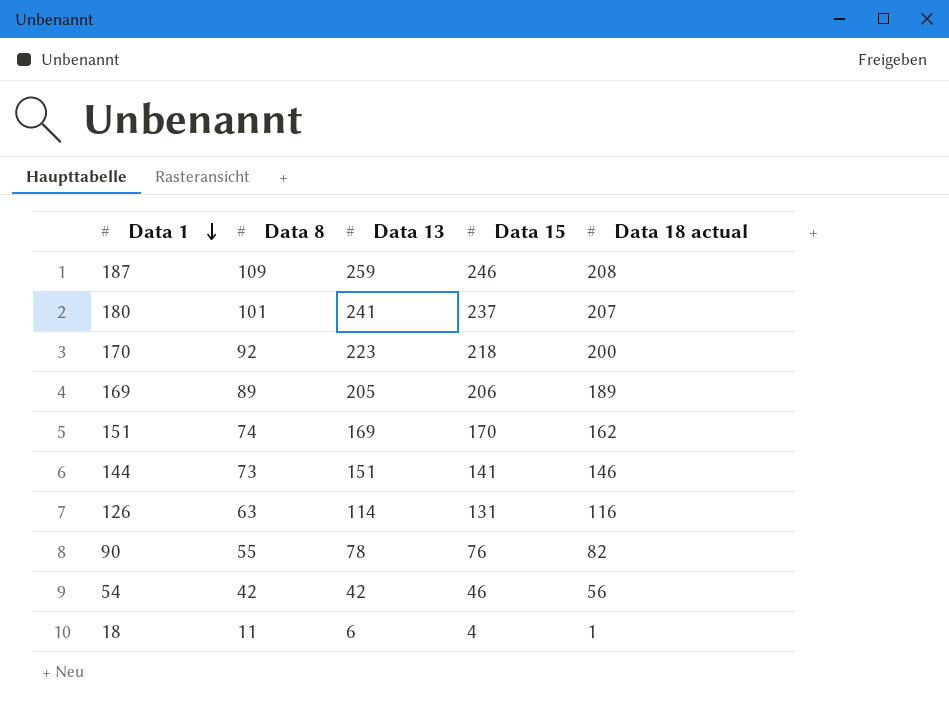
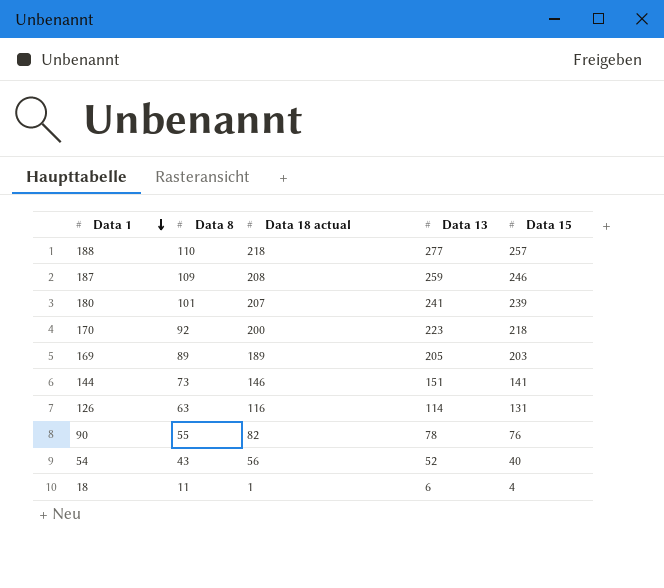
column Data 18 actual | position: 5 -> 3
row 151: 74 | 169 | 170 | 162 -> none
row 188: none -> 110 | 218 | 277 | 257
180 | Data 15: 237 -> 239
169 | Data 15: 206 -> 203
54 | Data 8: 42 -> 43
54 | Data 13: 42 -> 52
54 | Data 15: 46 -> 40

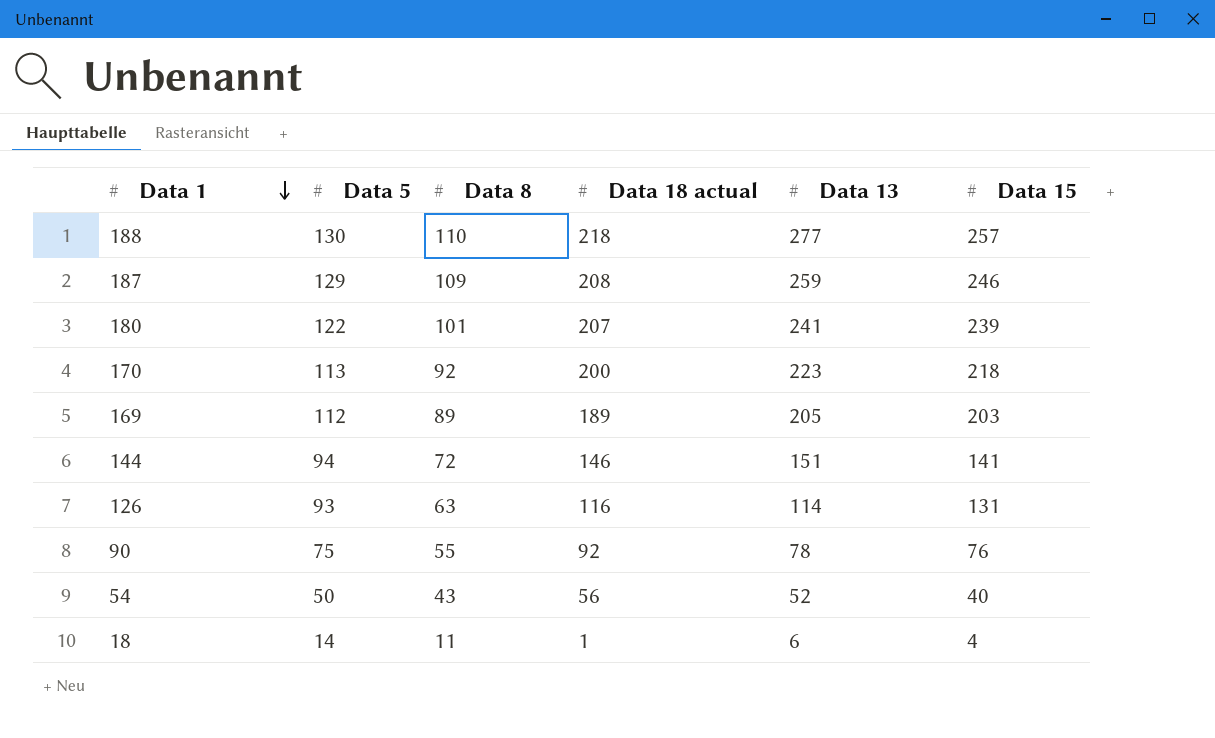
column Data 5 | position: none -> 2
144 | Data 8: 73 -> 72
90 | Data 18 actual: 82 -> 92

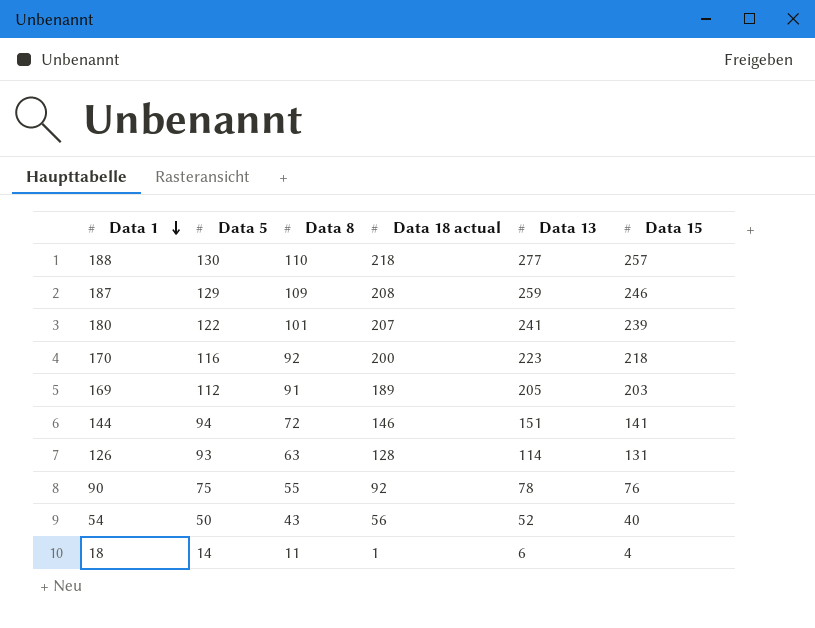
170 | Data 5: 113 -> 116
169 | Data 8: 89 -> 91
126 | Data 18 actual: 116 -> 128

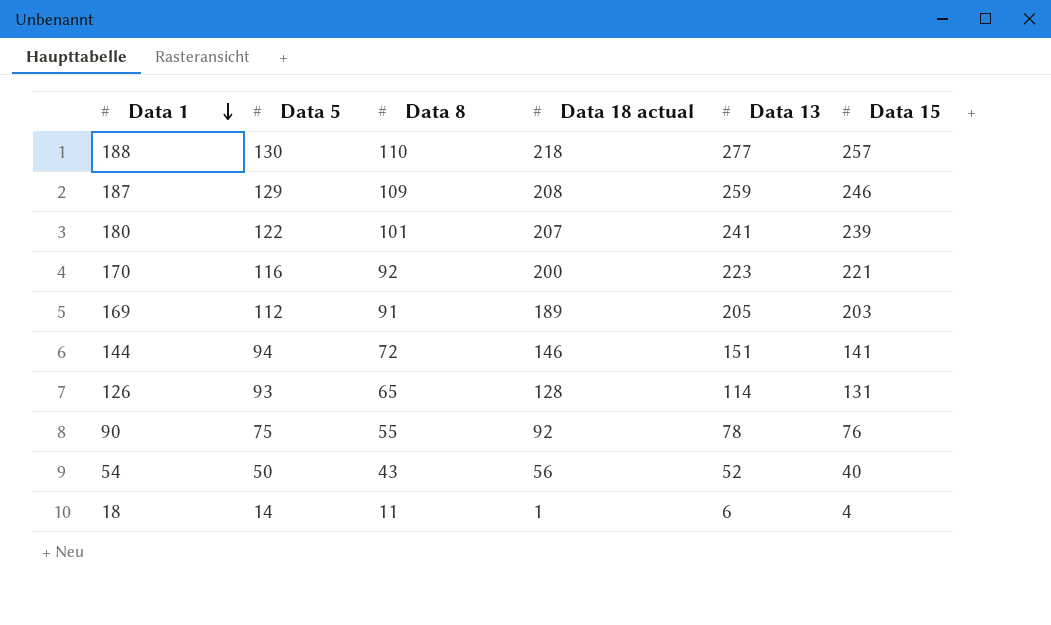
170 | Data 15: 218 -> 221
126 | Data 8: 63 -> 65

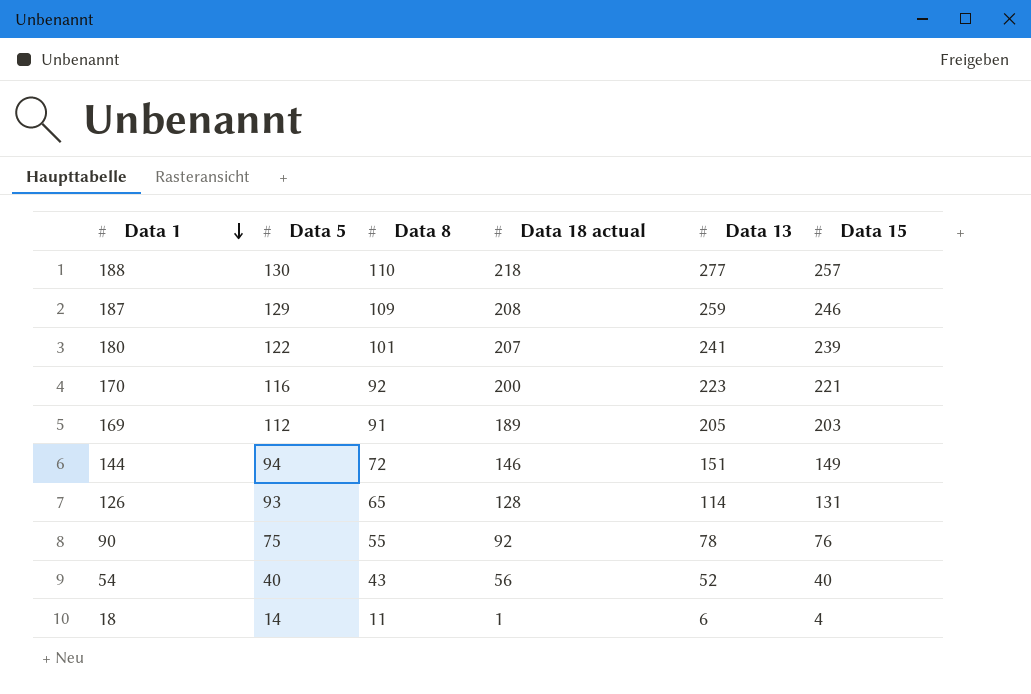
144 | Data 15: 141 -> 149
54 | Data 5: 50 -> 40

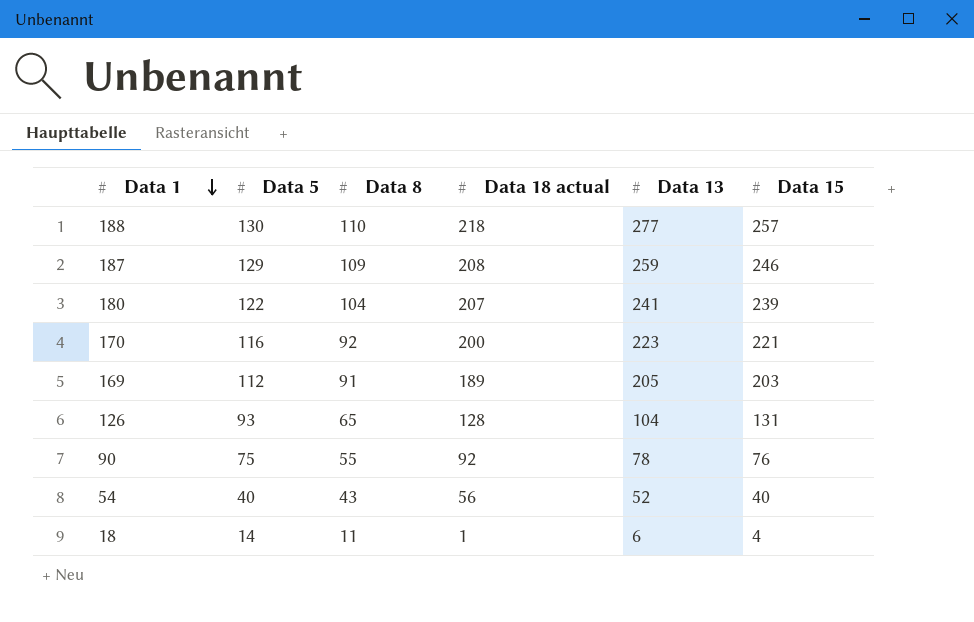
row 144: 94 | 72 | 146 | 151 | 149 -> none
180 | Data 8: 101 -> 104
126 | Data 13: 114 -> 104

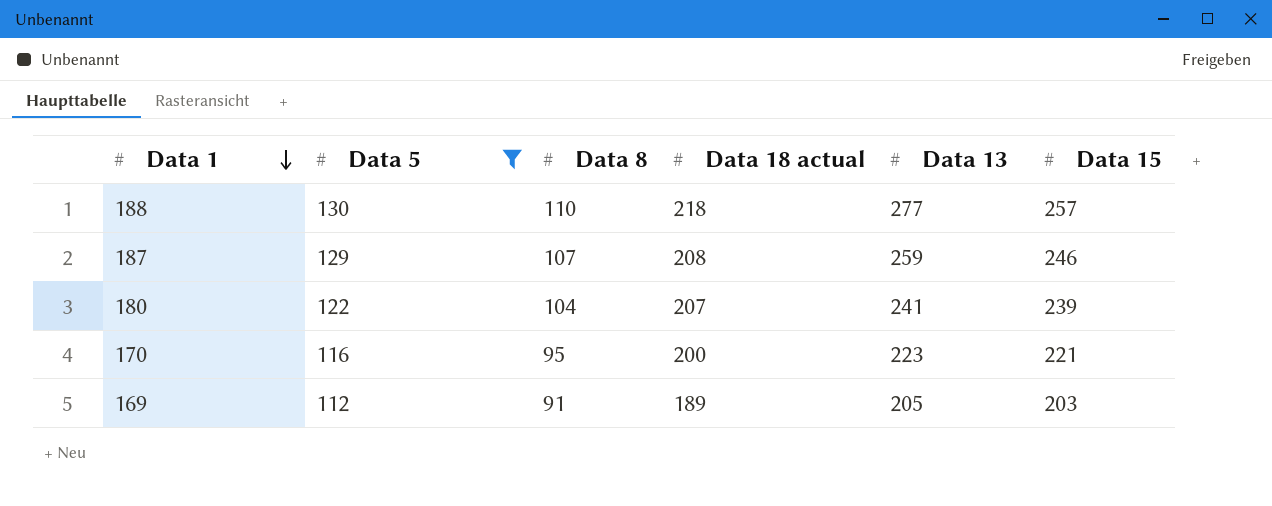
filter: none -> Data 5 >= 112
187 | Data 8: 109 -> 107
170 | Data 8: 92 -> 95

